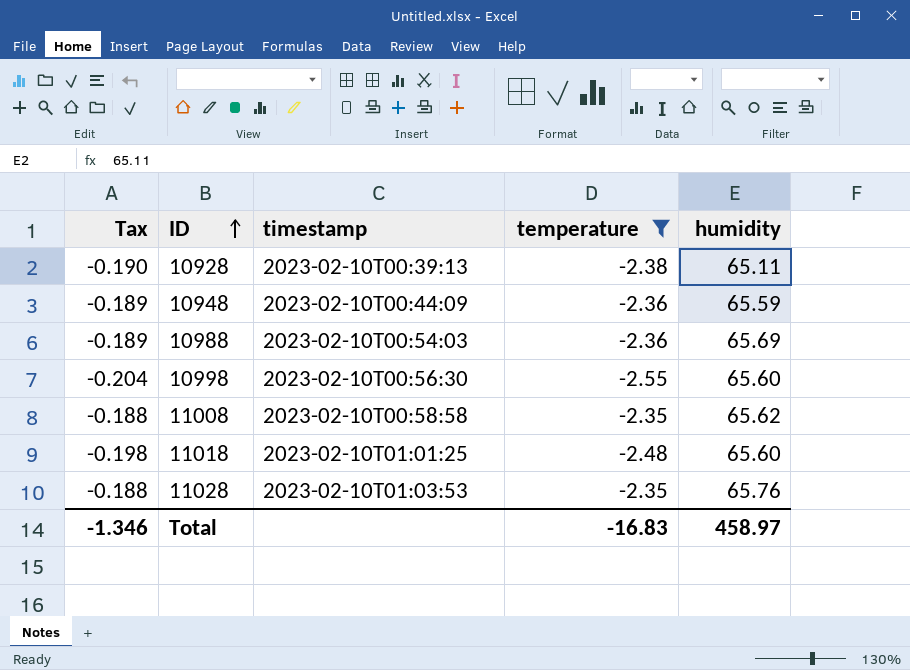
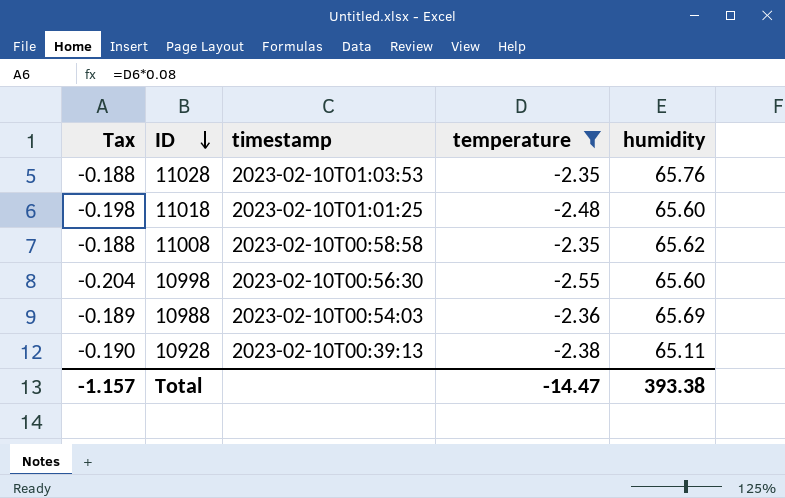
row order: ID ascending -> ID descending
row 10948: -0.189 | 2023-02-10T00:44:09 | -2.36 | 65.59 -> none
Total | Tax: -1.346 -> -1.157
Total | temperature: -16.83 -> -14.47
Total | humidity: 458.97 -> 393.38

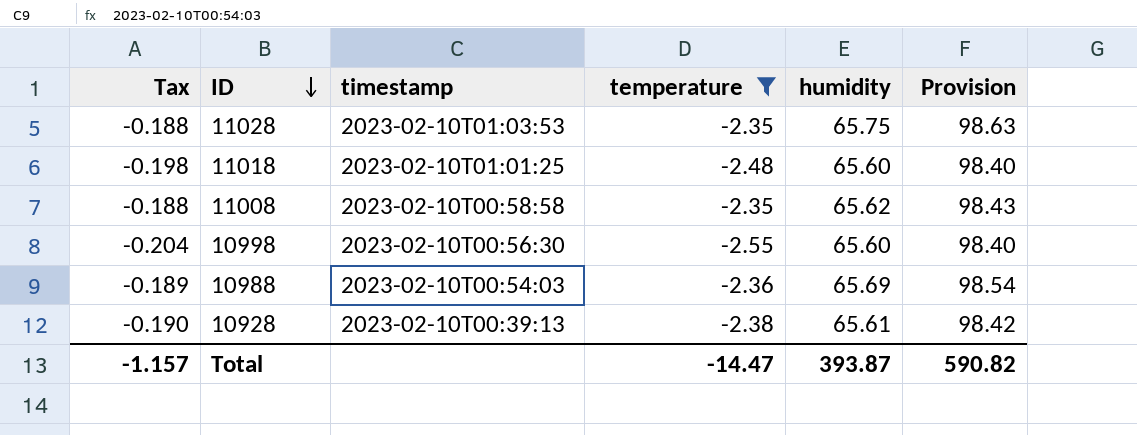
column Provision | formula: none -> [humidity] * 1.5
11028 | humidity: 65.76 -> 65.75
10928 | humidity: 65.11 -> 65.61
Total | humidity: 393.38 -> 393.87

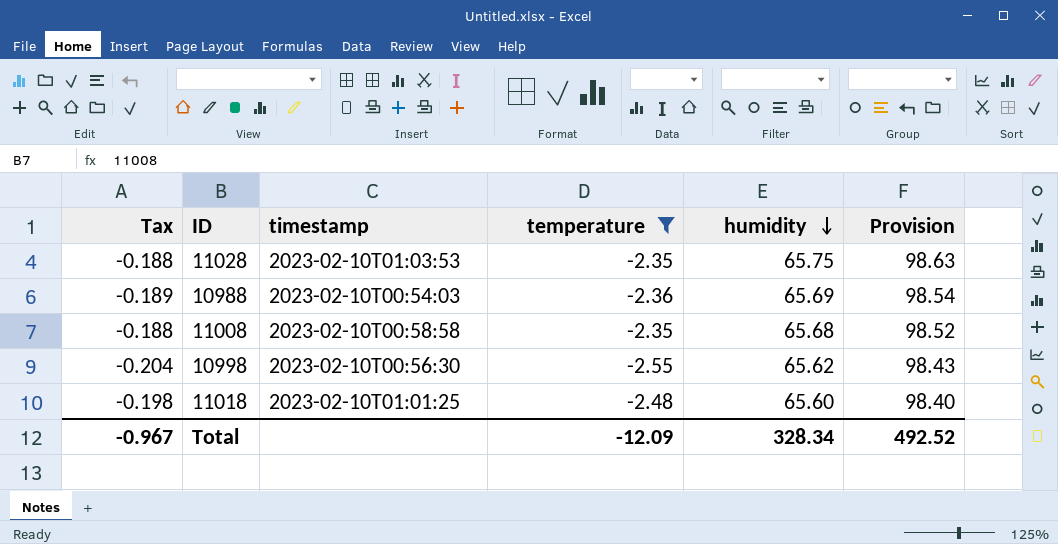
row order: ID descending -> humidity descending
row 10928: -0.190 | 2023-02-10T00:39:13 | -2.38 | 65.61 | 98.42 -> none
11008 | humidity: 65.62 -> 65.68
11008 | Provision: 98.43 -> 98.52
10998 | humidity: 65.60 -> 65.62
10998 | Provision: 98.40 -> 98.43
Total | Tax: -1.157 -> -0.967
Total | temperature: -14.47 -> -12.09
Total | humidity: 393.87 -> 328.34
Total | Provision: 590.82 -> 492.52

